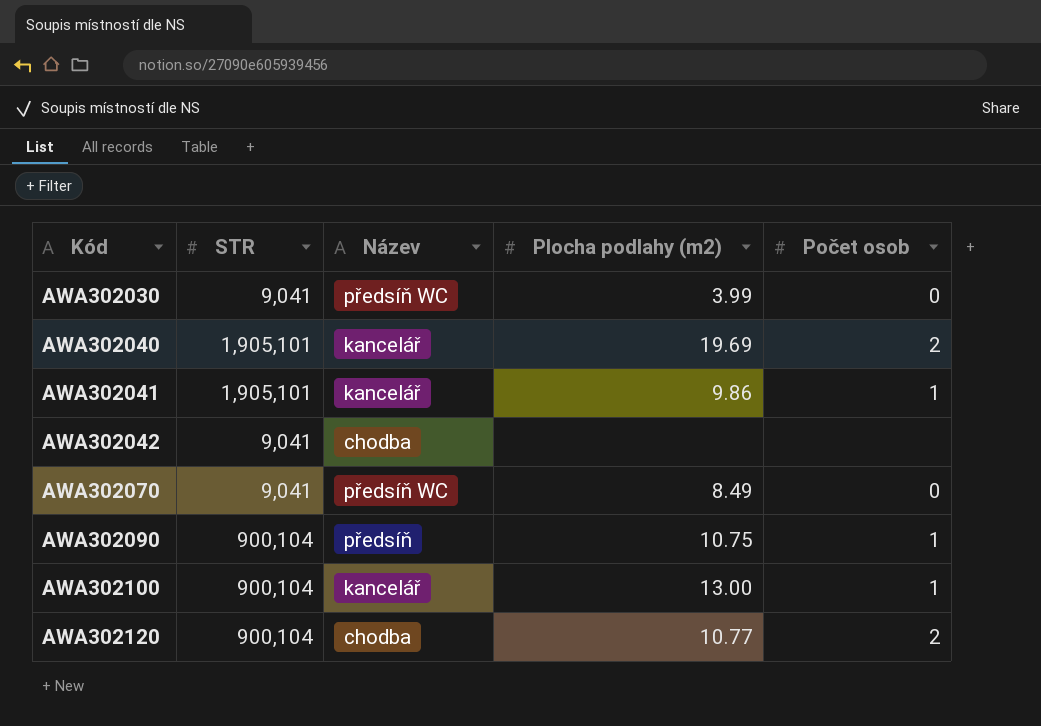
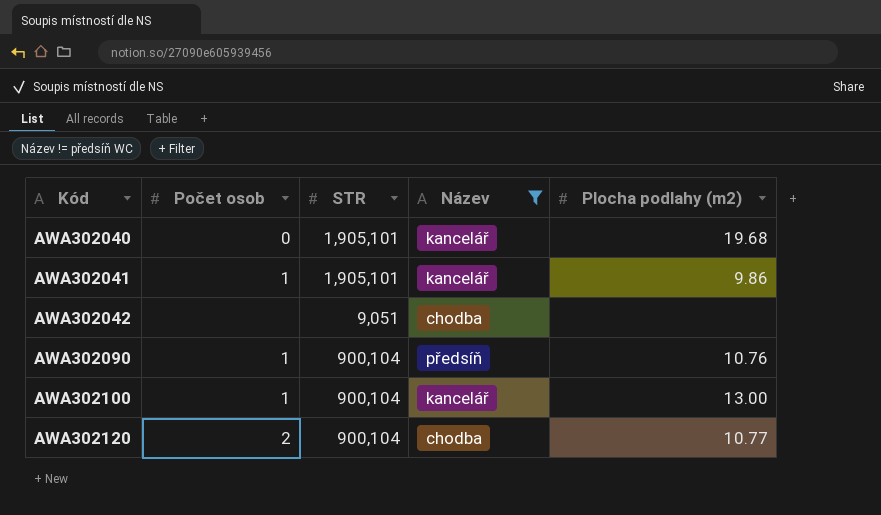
filter: none -> Název != předsíň WC
column Počet osob | position: 5 -> 2
AWA302040 | Počet osob: 2 -> 0
AWA302040 | Plocha podlahy (m2): 19.69 -> 19.68
AWA302042 | STR: 9,041 -> 9,051
AWA302090 | Plocha podlahy (m2): 10.75 -> 10.76

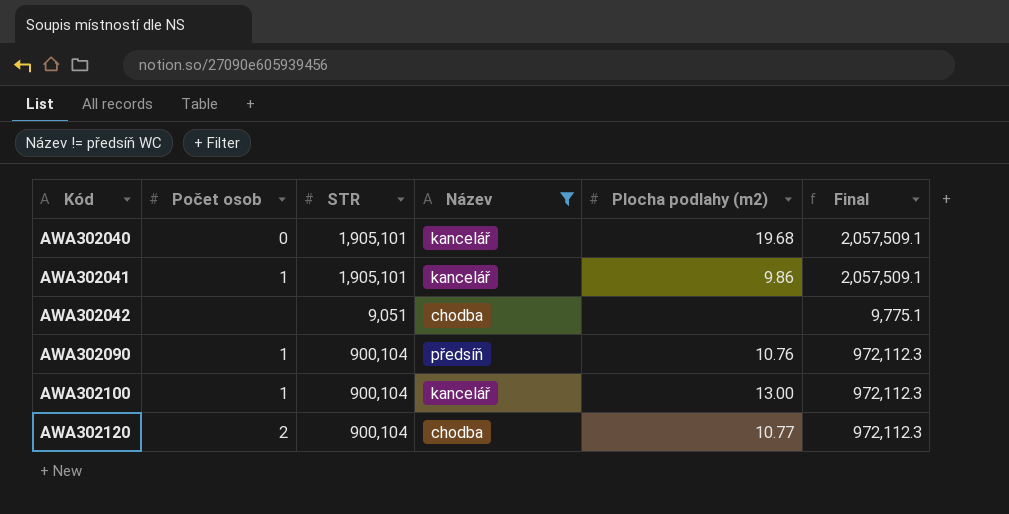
column Final | formula: none -> [STR] * 1.08

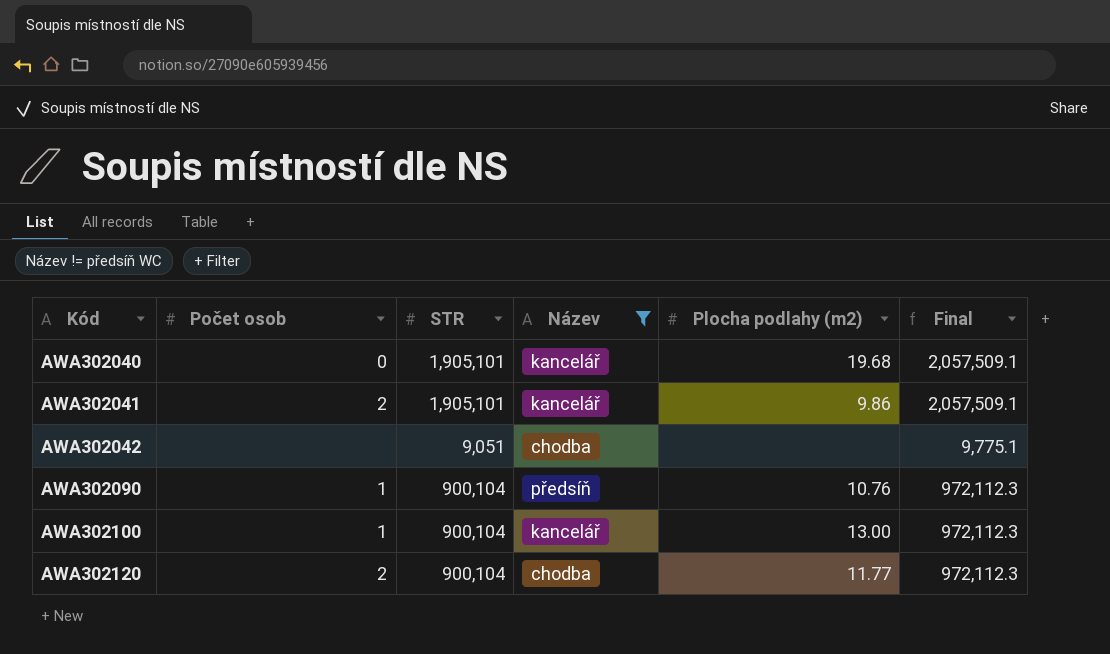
AWA302041 | Počet osob: 1 -> 2
AWA302120 | Plocha podlahy (m2): 10.77 -> 11.77

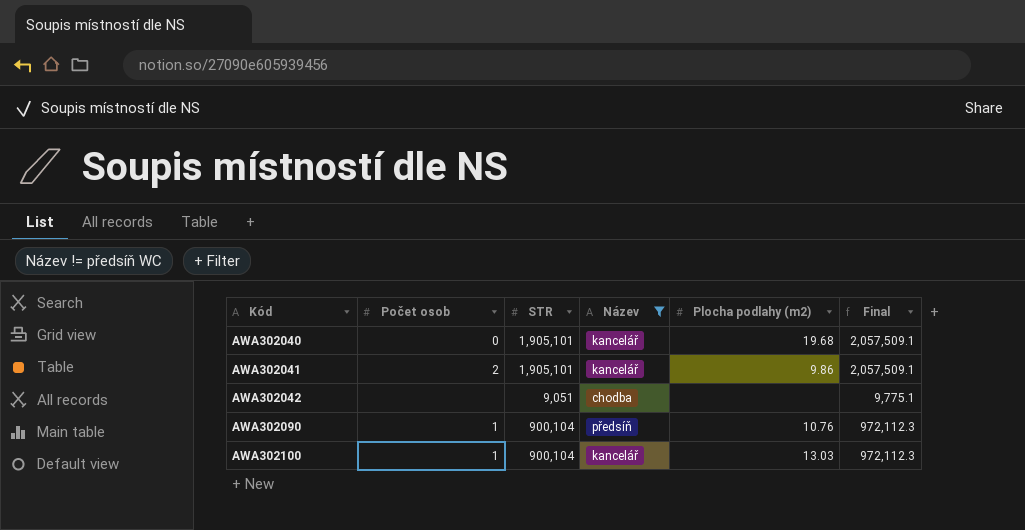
row AWA302120: 2 | 900,104 | chodba | 11.77 | 972,112.3 -> none
AWA302100 | Plocha podlahy (m2): 13.00 -> 13.03

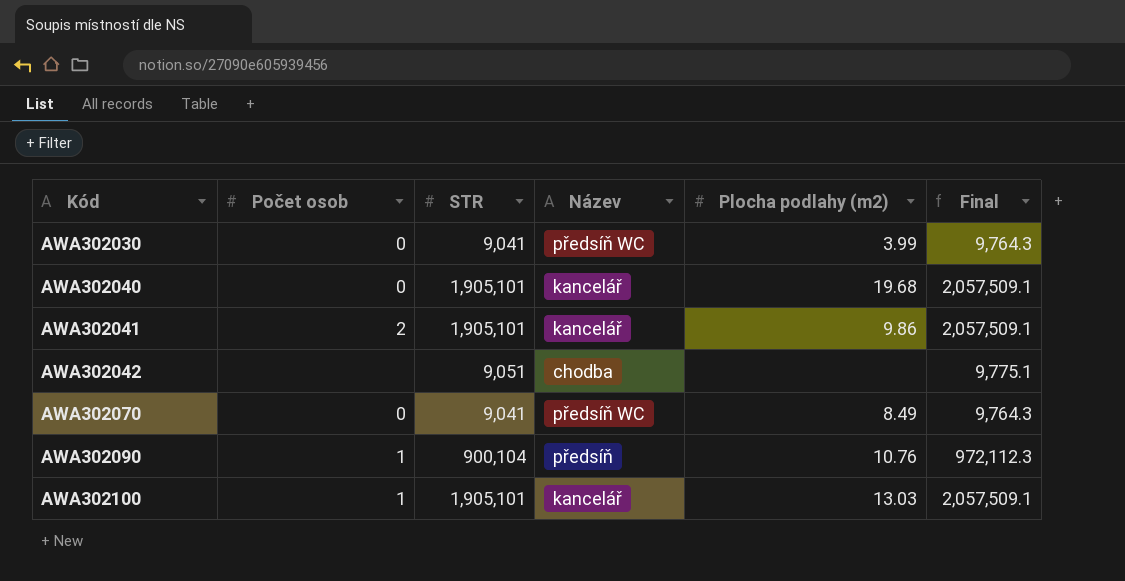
filter: Název != předsíň WC -> none
AWA302100 | STR: 900,104 -> 1,905,101
AWA302100 | Final: 972,112.3 -> 2,057,509.1

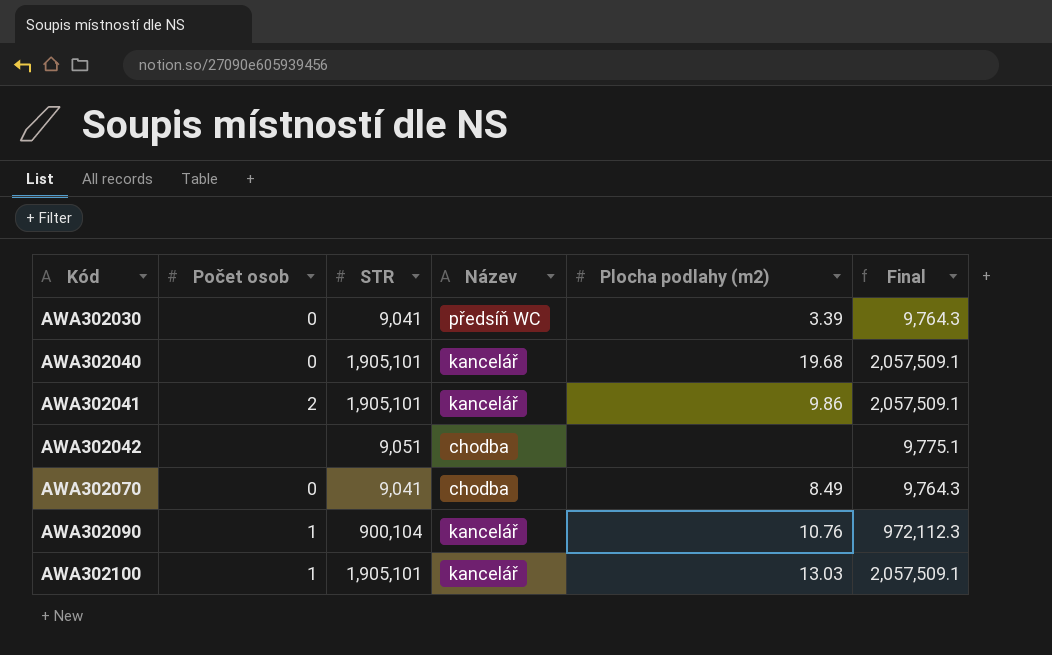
AWA302030 | Plocha podlahy (m2): 3.99 -> 3.39
AWA302070 | Název: předsíň WC -> chodba
AWA302090 | Název: předsíň -> kancelář

